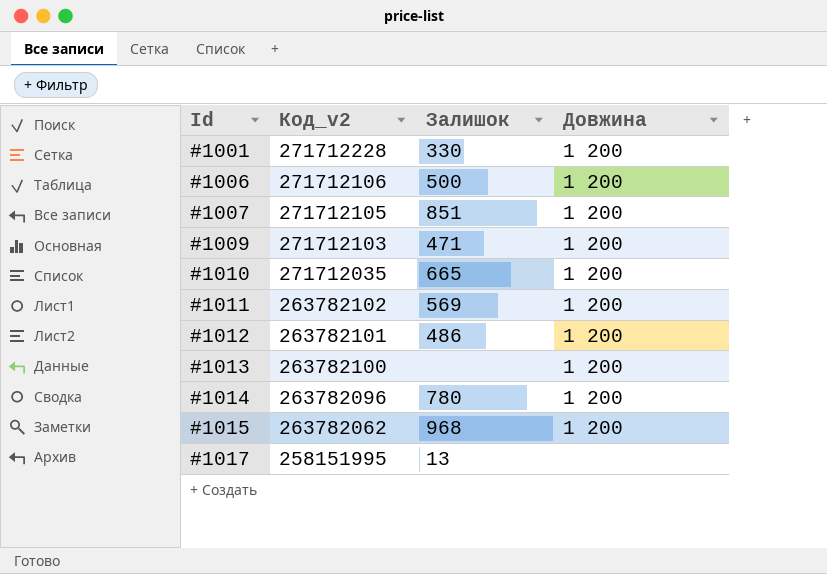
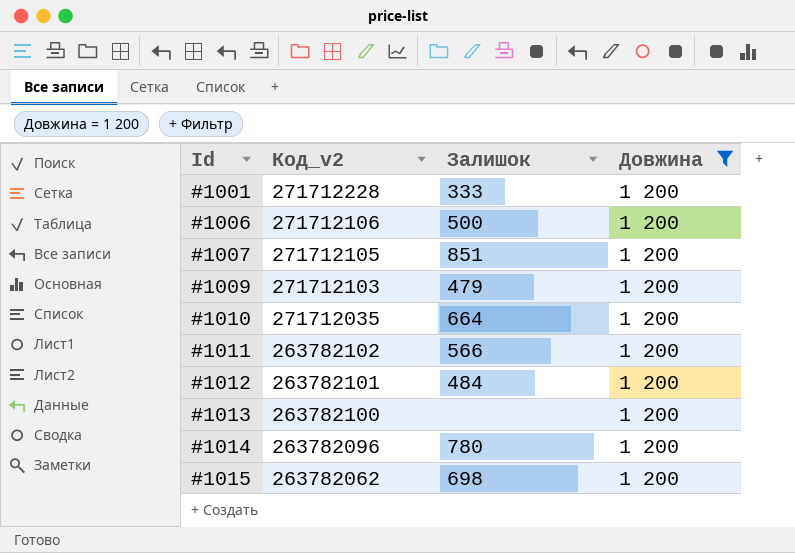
filter: none -> Довжина = 1 200
#1001 | Залишок: 330 -> 333
#1009 | Залишок: 471 -> 479
#1010 | Залишок: 665 -> 664
#1011 | Залишок: 569 -> 566
#1012 | Залишок: 486 -> 484
#1015 | Залишок: 968 -> 698

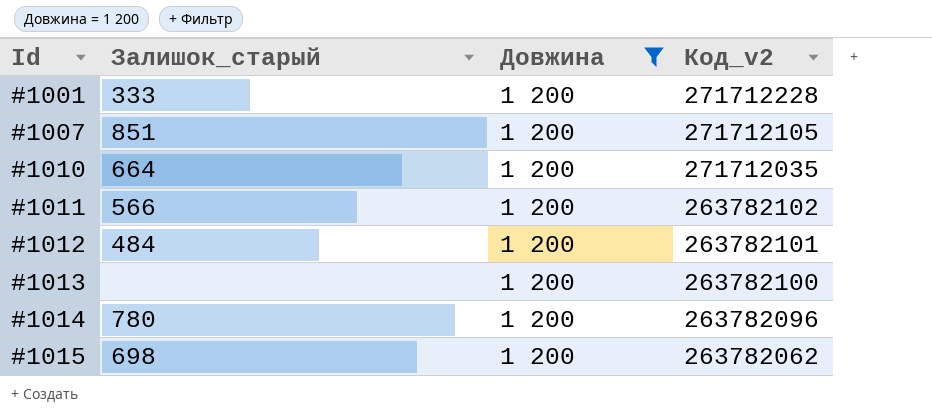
column name: Залишок -> Залишок_старый
column Код_v2 | position: 2 -> 4
row #1006: 271712106 | 500 | 1 200 -> none
row #1009: 271712103 | 479 | 1 200 -> none

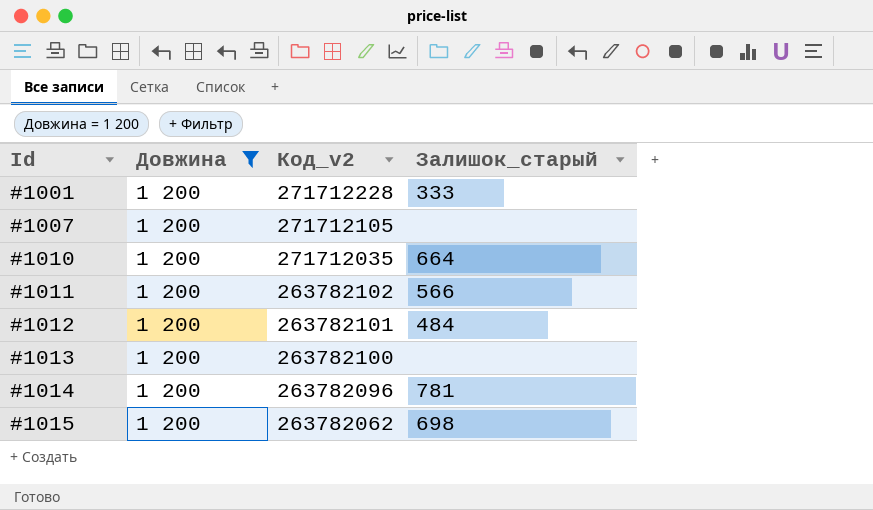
column Залишок_старый | position: 2 -> 4
#1007 | Залишок_старый: 851 -> none
#1014 | Залишок_старый: 780 -> 781

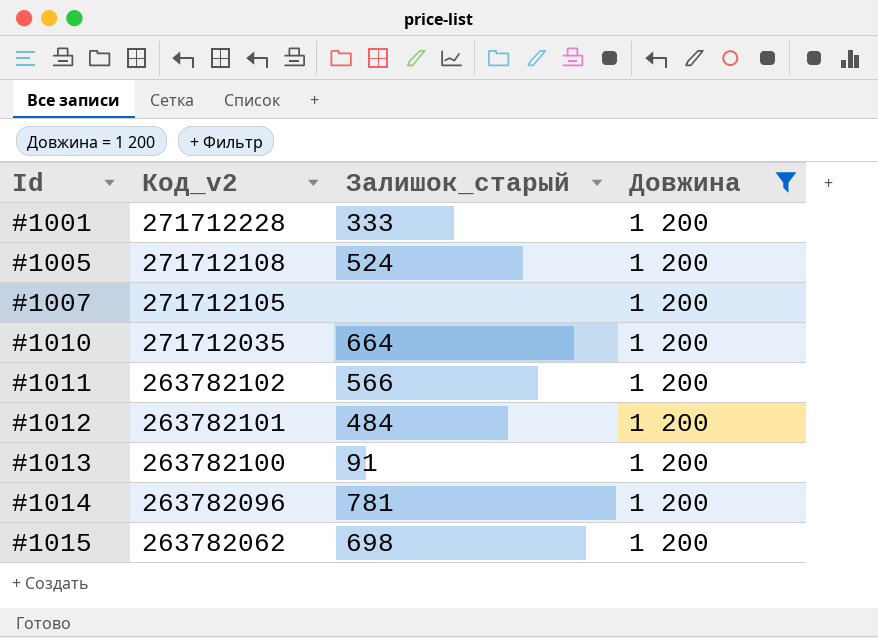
column Довжина | position: 2 -> 4
row #1005: none -> 271712108 | 524 | 1 200
#1013 | Залишок_старый: none -> 91

